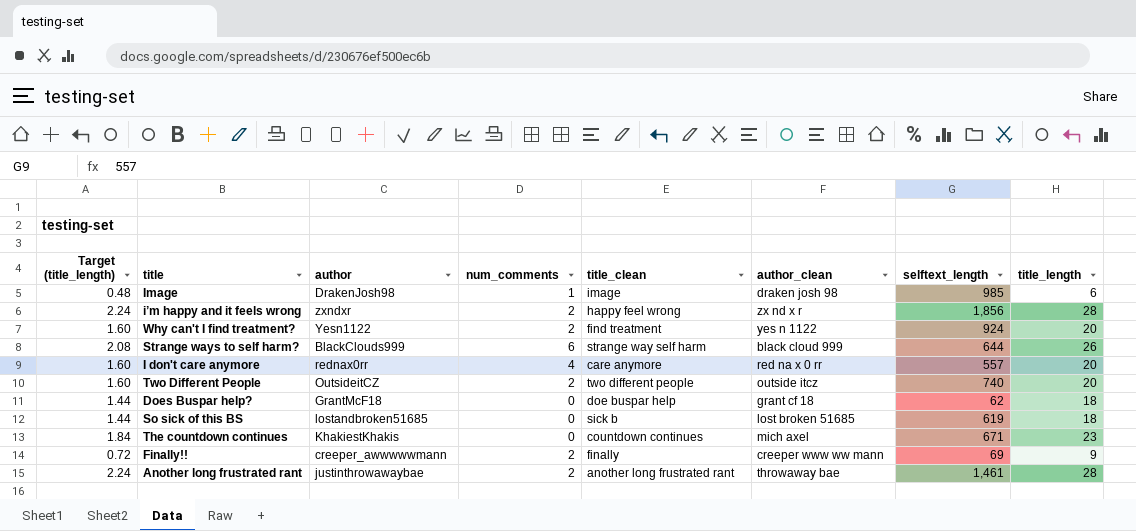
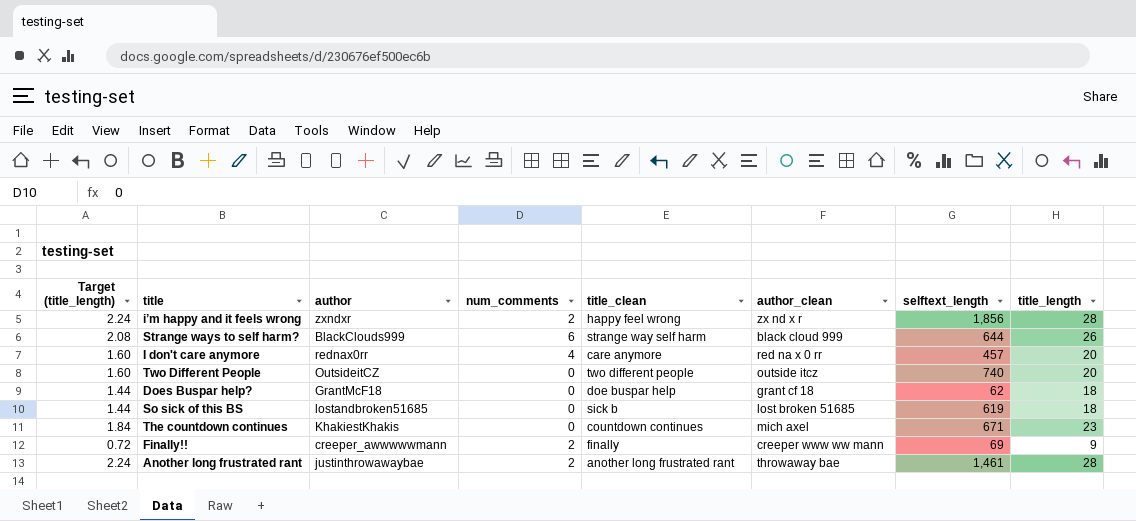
row Image: 0.48 | DrakenJosh98 | 1 | image | draken josh 98 | 985 | 6 -> none
row Why can't I find treatment?: 1.60 | Yesn1122 | 2 | find treatment | yes n 1122 | 924 | 20 -> none
I don't care anymore | selftext_length: 557 -> 457
Two Different People | num_comments: 2 -> 0

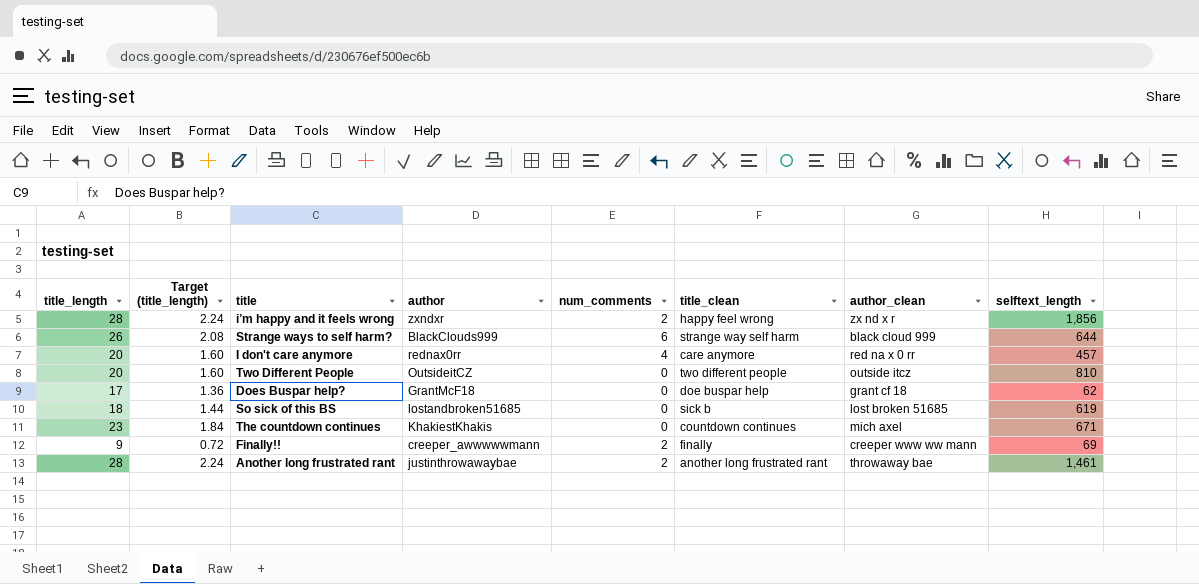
column title_length | position: 8 -> 1
Two Different People | selftext_length: 740 -> 810
Does Buspar help? | title_length: 18 -> 17
Does Buspar help? | Target (title_length): 1.44 -> 1.36

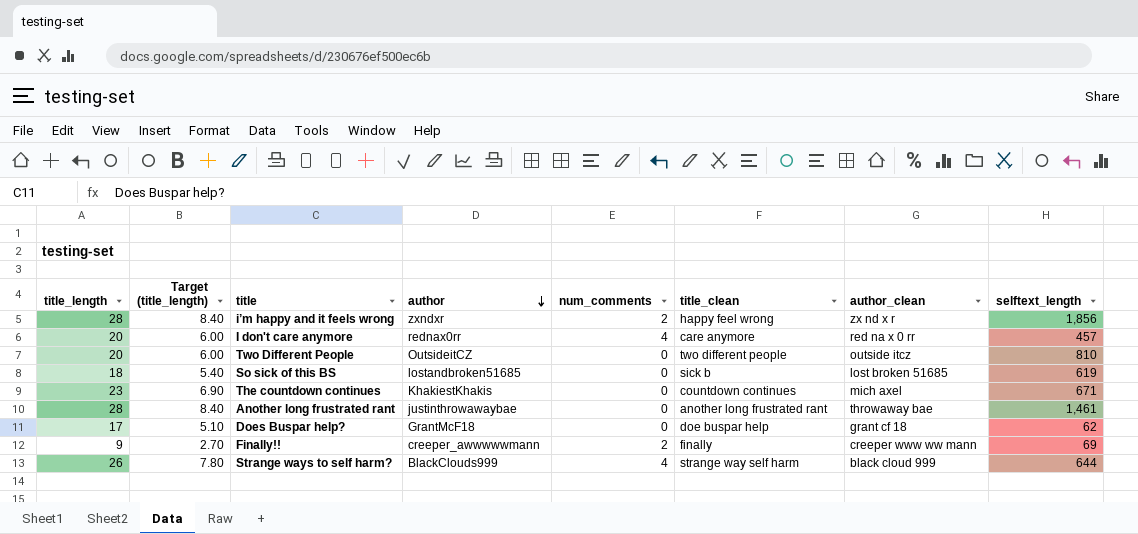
row order: none -> author descending
column Target (title_length) | formula: [title_length] * 0.08 -> [title_length] * 0.3
Another long frustrated rant | num_comments: 2 -> 0
Strange ways to self harm? | num_comments: 6 -> 4

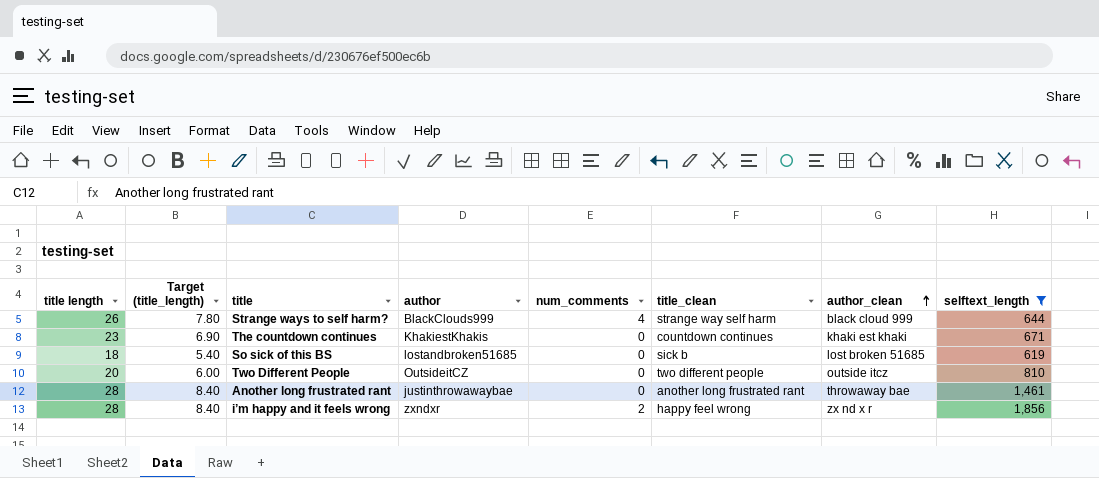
filter: none -> selftext_length >= 619
row order: author descending -> author_clean ascending
column name: title_length -> title length
The countdown continues | author_clean: mich axel -> khaki est khaki

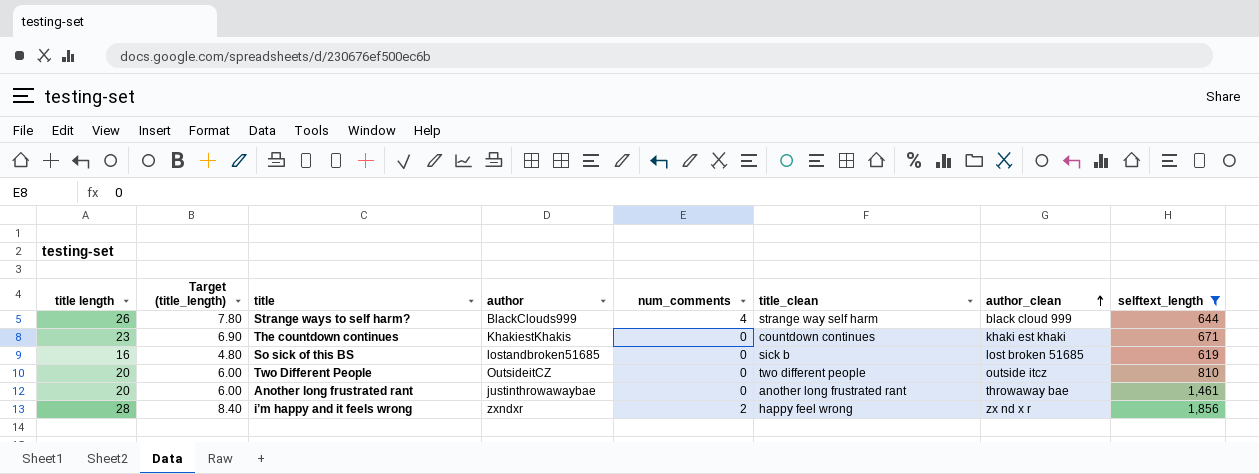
So sick of this BS | title length: 18 -> 16
So sick of this BS | Target (title_length): 5.40 -> 4.80
Another long frustrated rant | title length: 28 -> 20
Another long frustrated rant | Target (title_length): 8.40 -> 6.00

